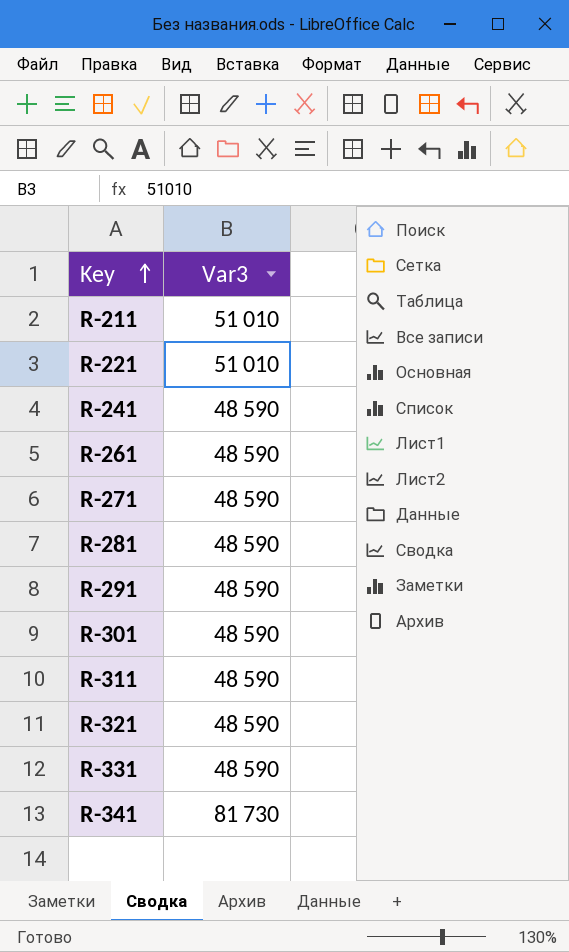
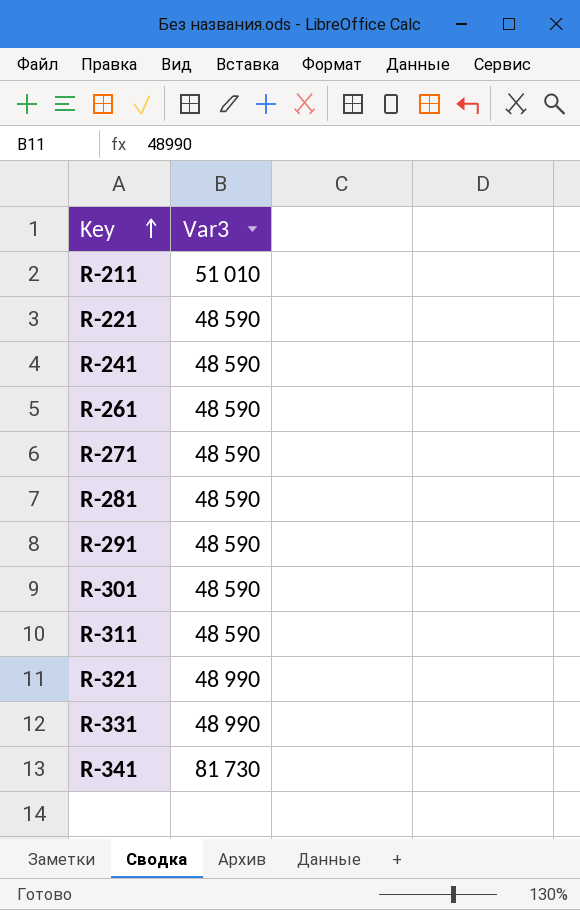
R-221 | Var3: 51 010 -> 48 590
R-321 | Var3: 48 590 -> 48 990
R-331 | Var3: 48 590 -> 48 990

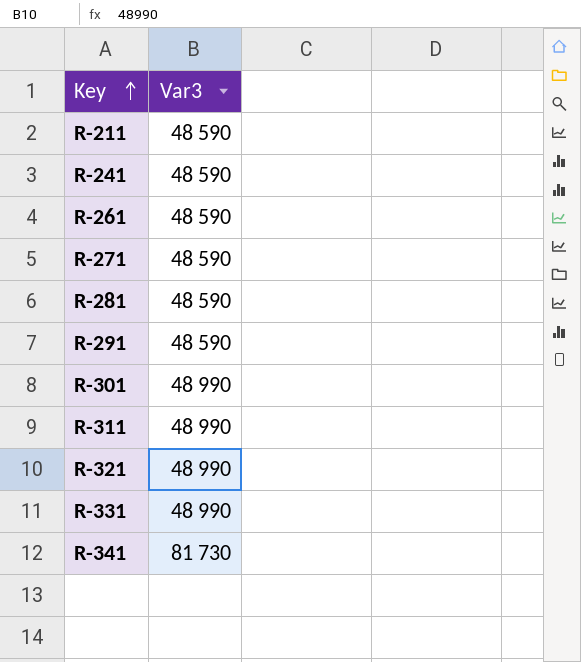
row R-221: 48 590 -> none
R-211 | Var3: 51 010 -> 48 590
R-301 | Var3: 48 590 -> 48 990
R-311 | Var3: 48 590 -> 48 990

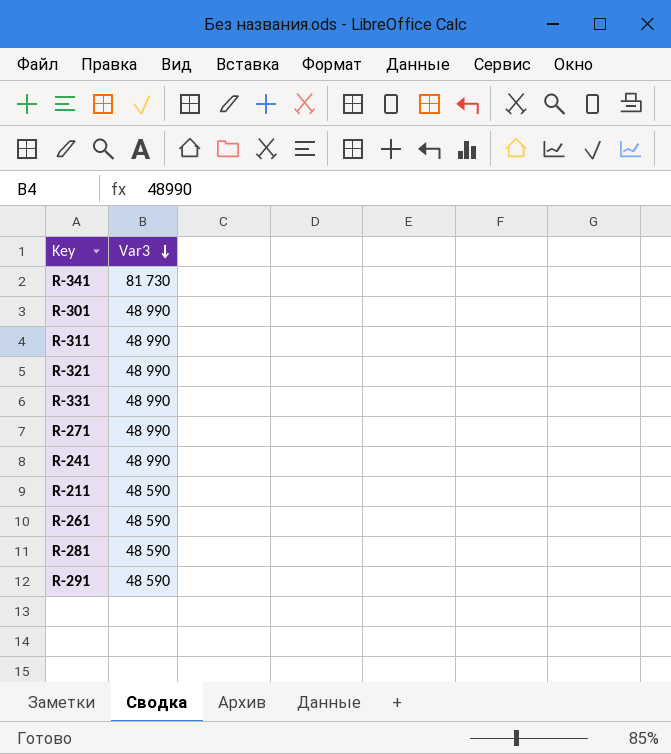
row order: Key ascending -> Var3 descending
R-271 | Var3: 48 590 -> 48 990
R-241 | Var3: 48 590 -> 48 990

